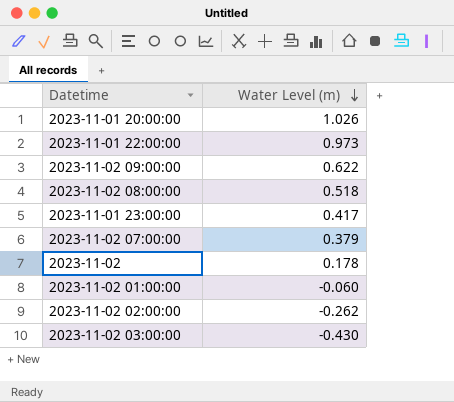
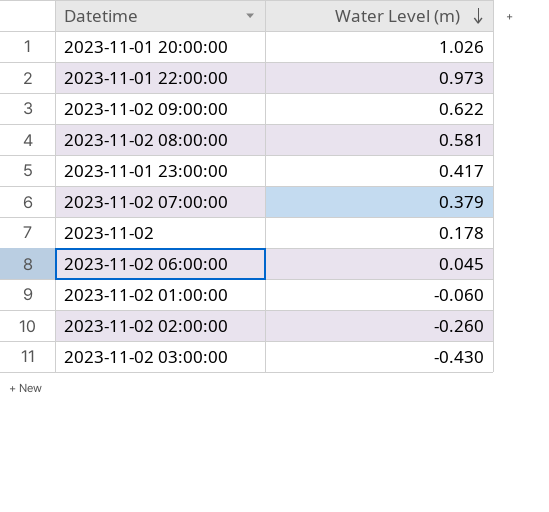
2023-11-02 08:00:00 | Water Level (m): 0.518 -> 0.581
row 2023-11-02 06:00:00: none -> 0.045
2023-11-02 02:00:00 | Water Level (m): -0.262 -> -0.260

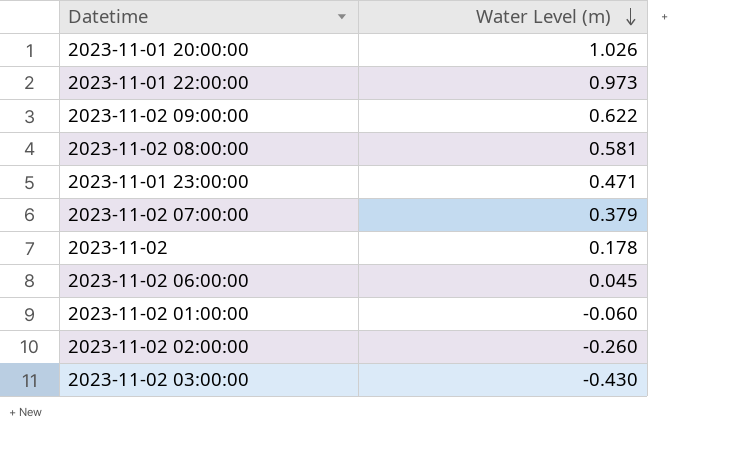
2023-11-01 23:00:00 | Water Level (m): 0.417 -> 0.471

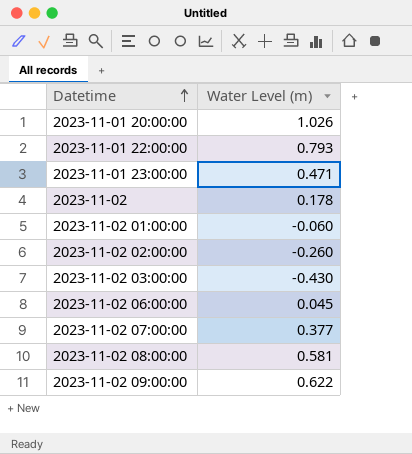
row order: Water Level (m) descending -> Datetime ascending
2023-11-01 22:00:00 | Water Level (m): 0.973 -> 0.793
2023-11-02 07:00:00 | Water Level (m): 0.379 -> 0.377

